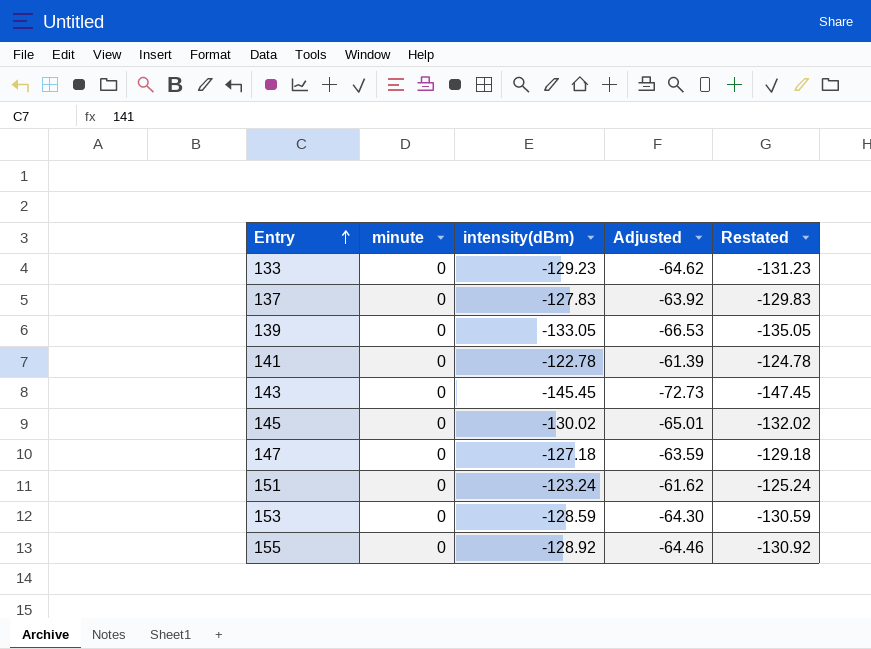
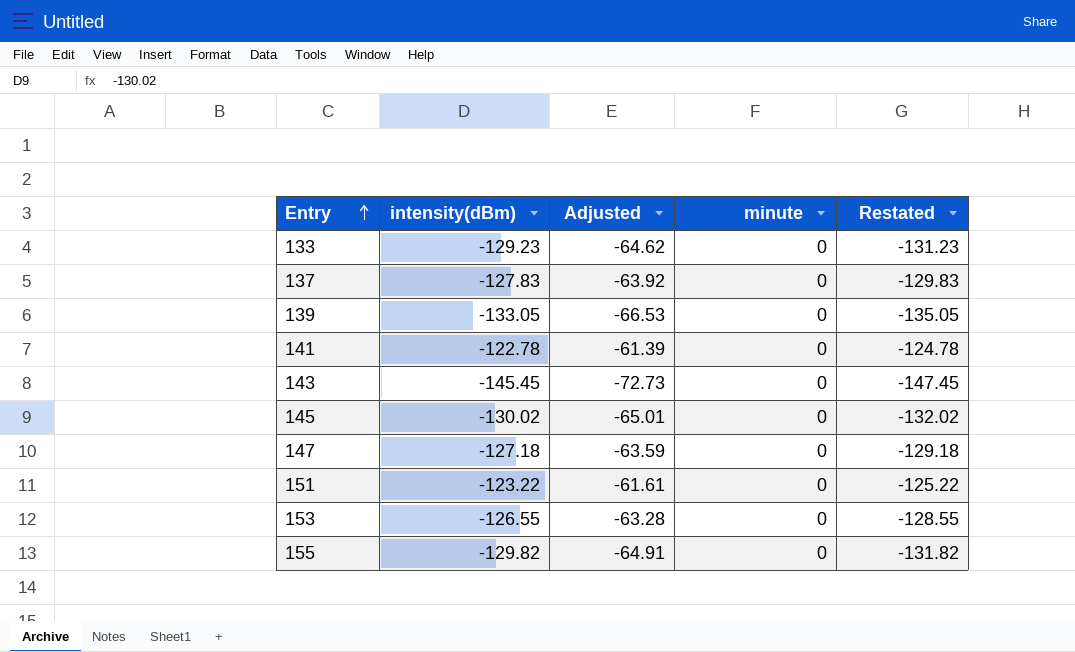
column minute | position: 2 -> 4
151 | intensity(dBm): -123.24 -> -123.22
151 | Adjusted: -61.62 -> -61.61
151 | Restated: -125.24 -> -125.22
153 | intensity(dBm): -128.59 -> -126.55
153 | Adjusted: -64.30 -> -63.28
153 | Restated: -130.59 -> -128.55
155 | intensity(dBm): -128.92 -> -129.82
155 | Adjusted: -64.46 -> -64.91
155 | Restated: -130.92 -> -131.82

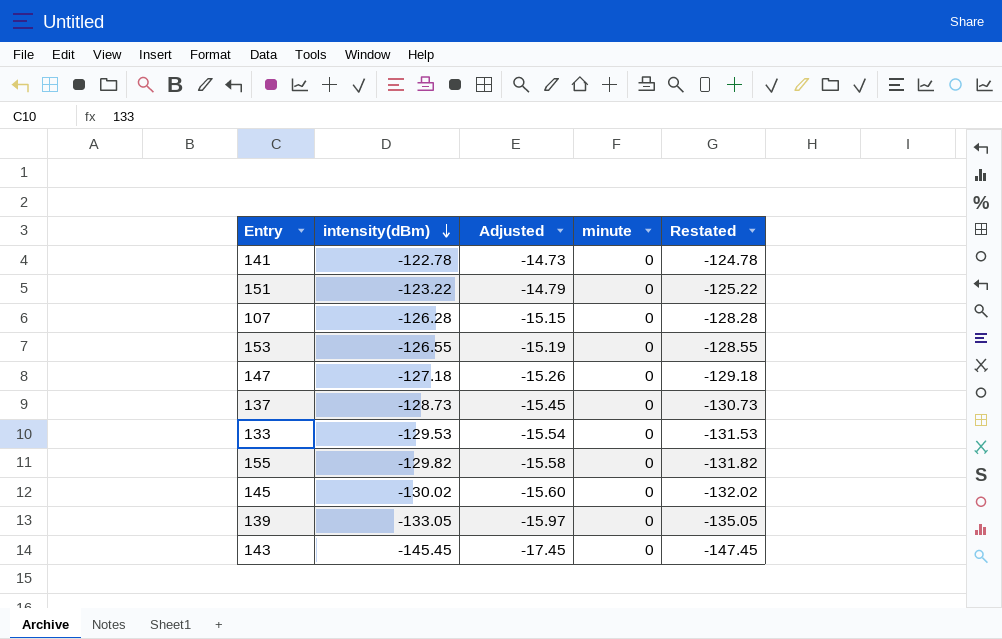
row order: Entry ascending -> intensity(dBm) descending
column Adjusted | formula: [intensity(dBm)] * 0.5 -> [intensity(dBm)] * 0.12
row 107: none -> -126.28 | -15.15 | 0 | -128.28
137 | intensity(dBm): -127.83 -> -128.73
137 | Restated: -129.83 -> -130.73
133 | intensity(dBm): -129.23 -> -129.53
133 | Restated: -131.23 -> -131.53

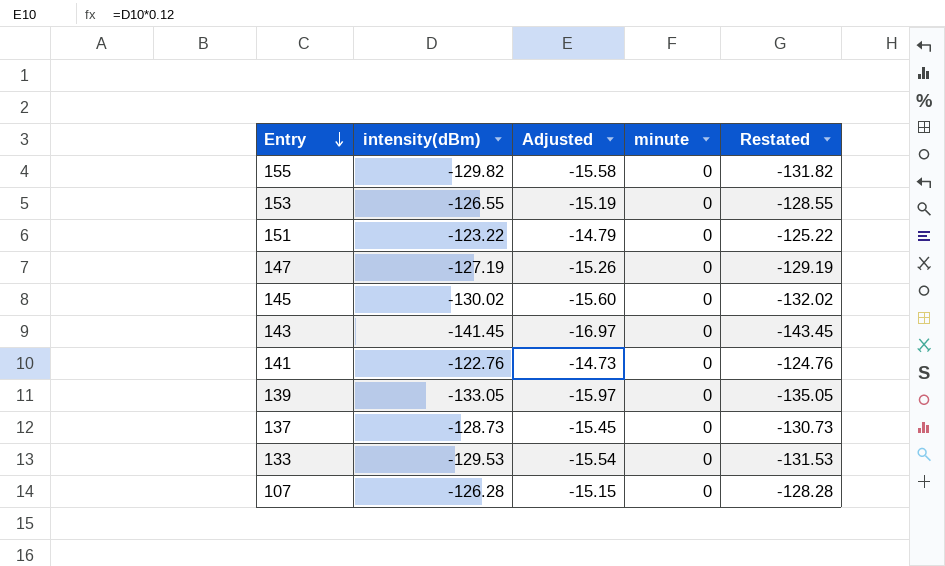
row order: intensity(dBm) descending -> Entry descending
147 | intensity(dBm): -127.18 -> -127.19
147 | Restated: -129.18 -> -129.19
143 | intensity(dBm): -145.45 -> -141.45
143 | Adjusted: -17.45 -> -16.97
143 | Restated: -147.45 -> -143.45
141 | intensity(dBm): -122.78 -> -122.76
141 | Restated: -124.78 -> -124.76

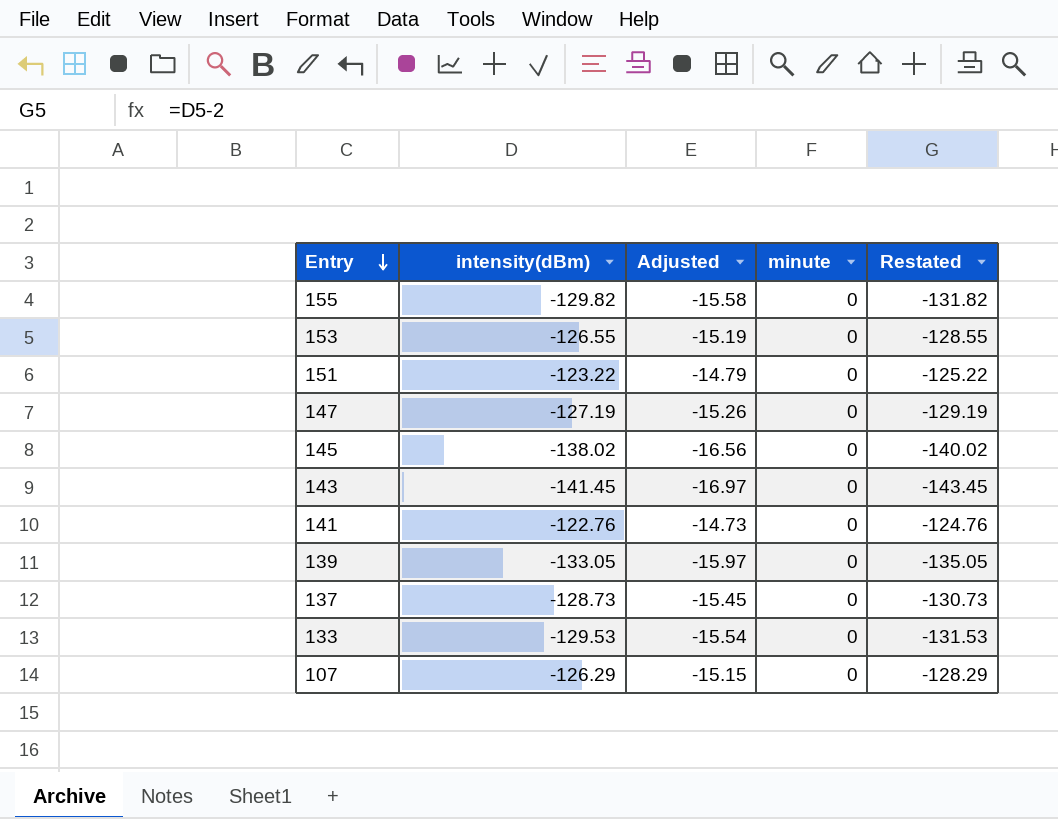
145 | intensity(dBm): -130.02 -> -138.02
145 | Adjusted: -15.60 -> -16.56
145 | Restated: -132.02 -> -140.02
107 | intensity(dBm): -126.28 -> -126.29
107 | Restated: -128.28 -> -128.29

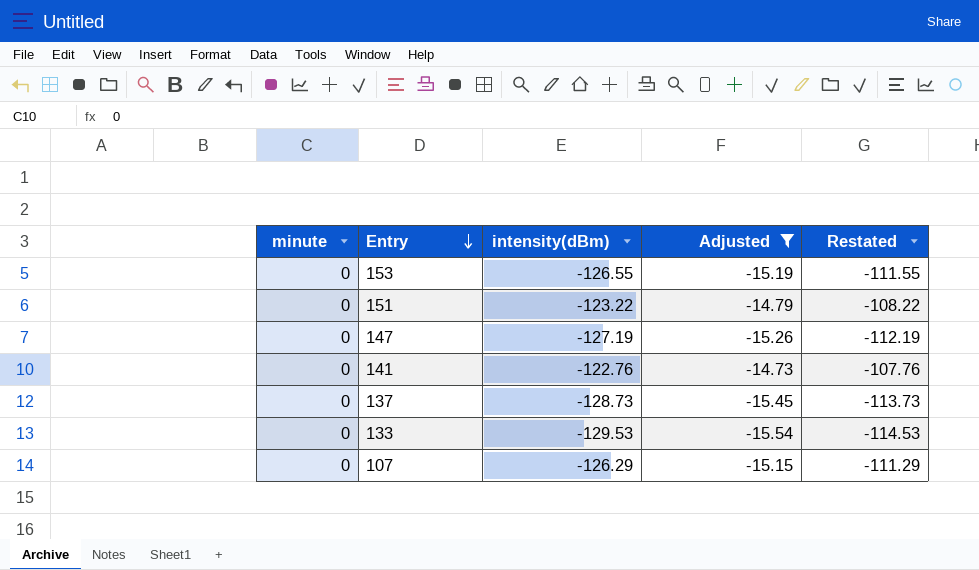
filter: none -> Adjusted >= -15.54
column minute | position: 4 -> 1
column Restated | formula: [intensity(dBm)] - 2 -> [intensity(dBm)] + 15

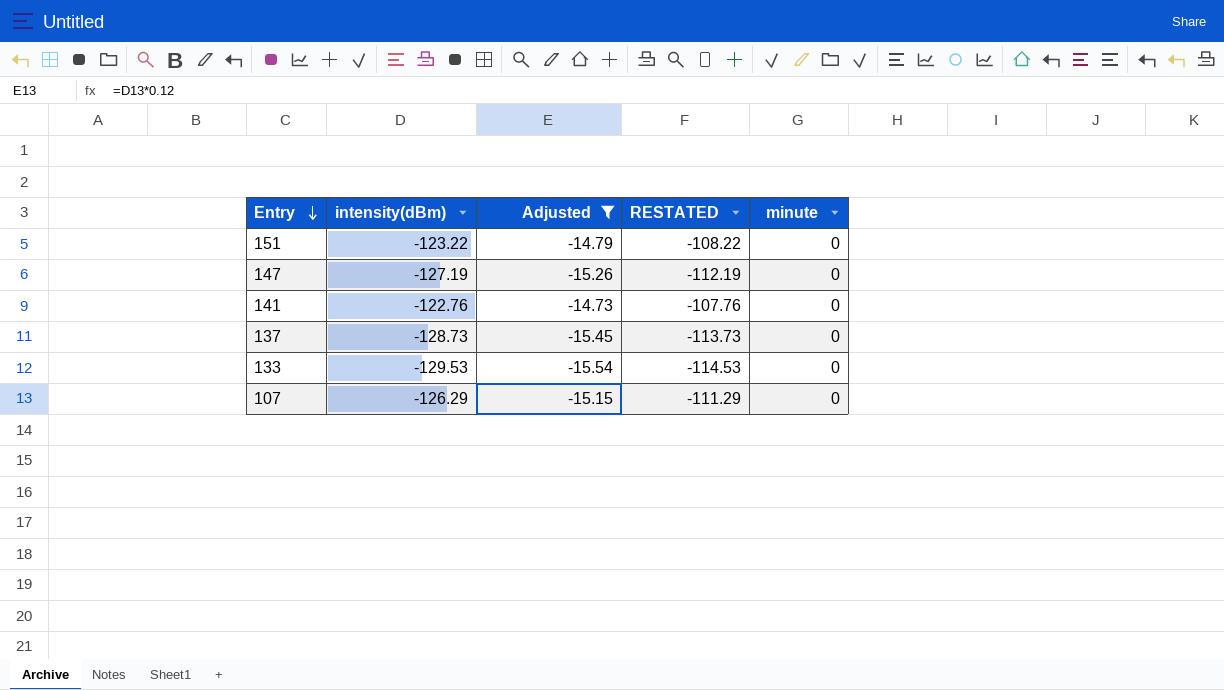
column name: Restated -> RESTATED
column minute | position: 1 -> 5
row 153: 0 | -126.55 | -15.19 | -111.55 -> none

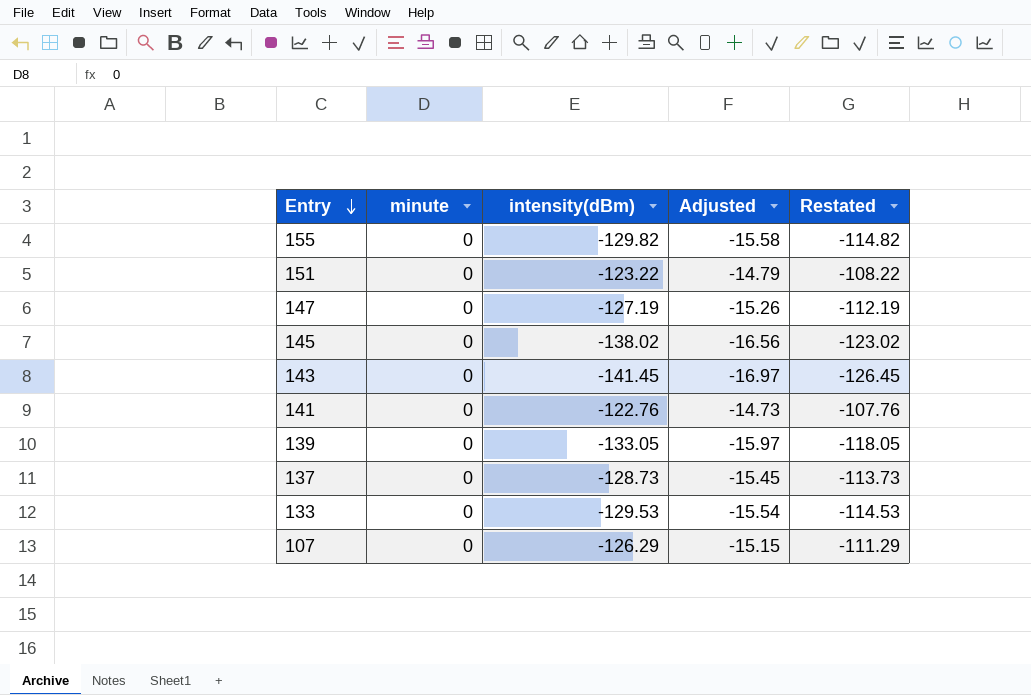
filter: Adjusted >= -15.54 -> none
column minute | position: 5 -> 2
column name: RESTATED -> Restated

